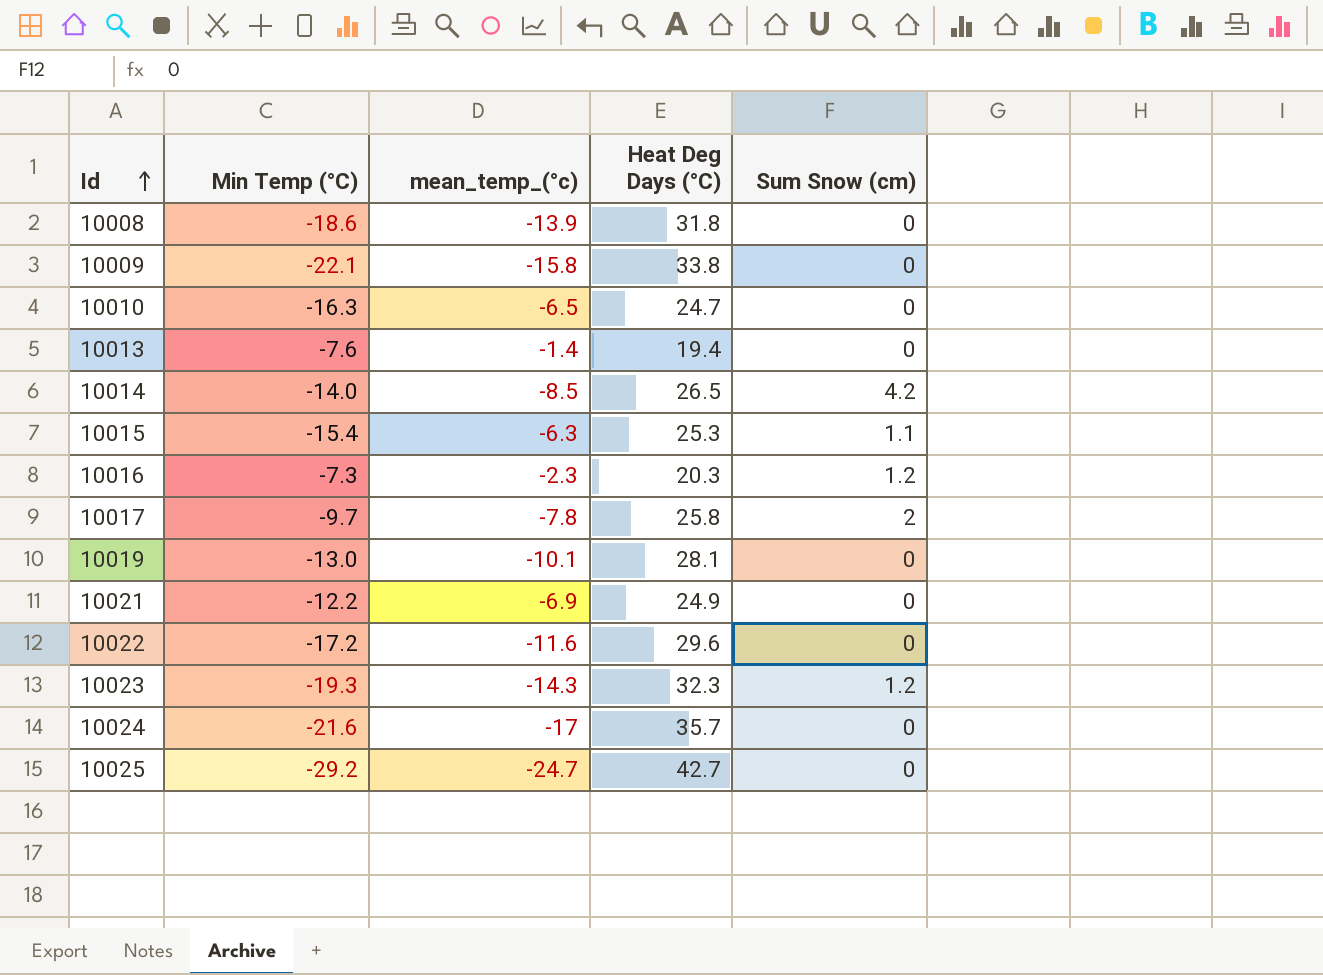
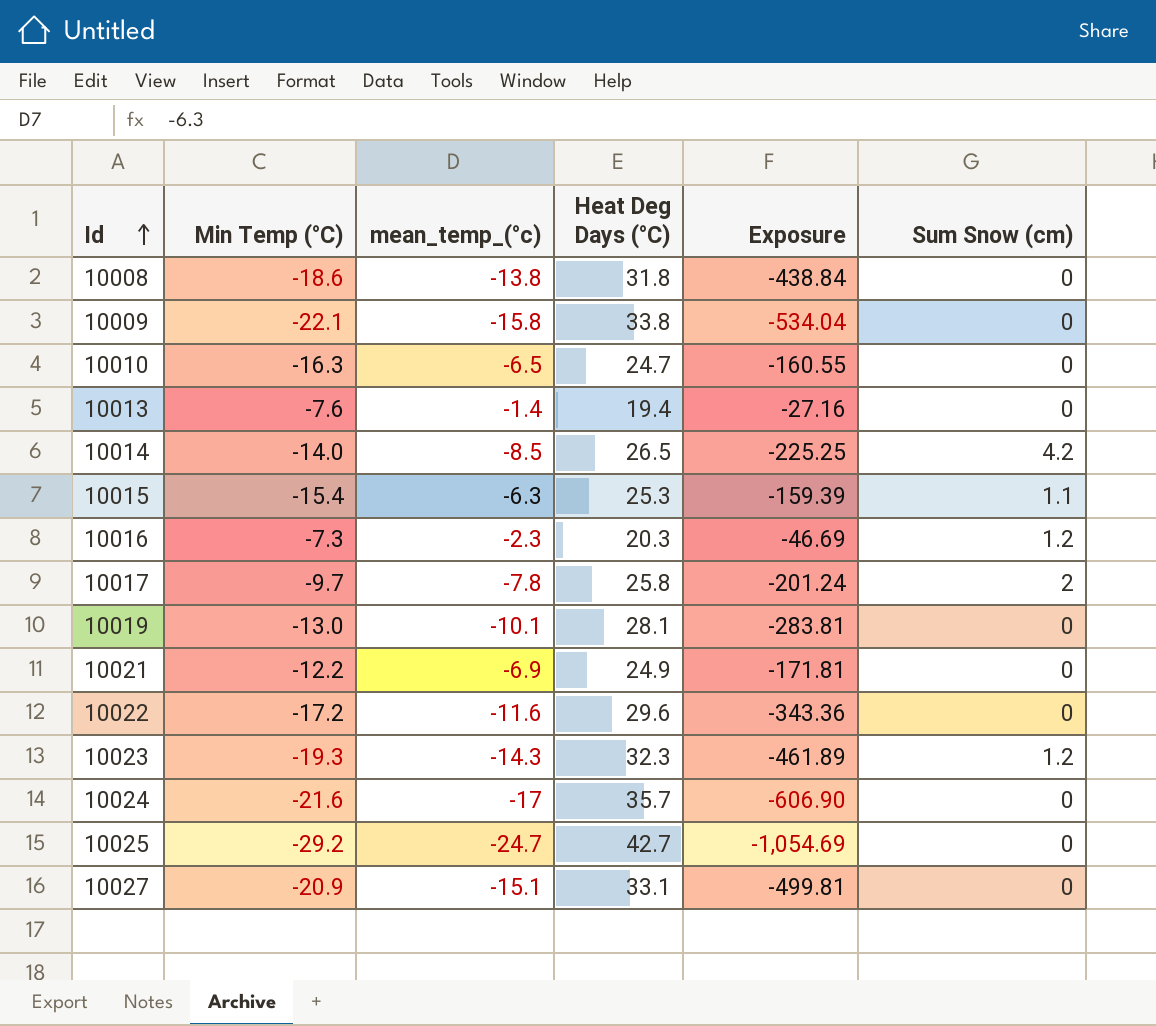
column Exposure | formula: none -> [mean_temp_(°c)] * [Heat Deg Days (°C)]
10008 | mean_temp_(°c): -13.9 -> -13.8
row 10027: none -> -20.9 | -15.1 | 33.1 | -499.81 | 0

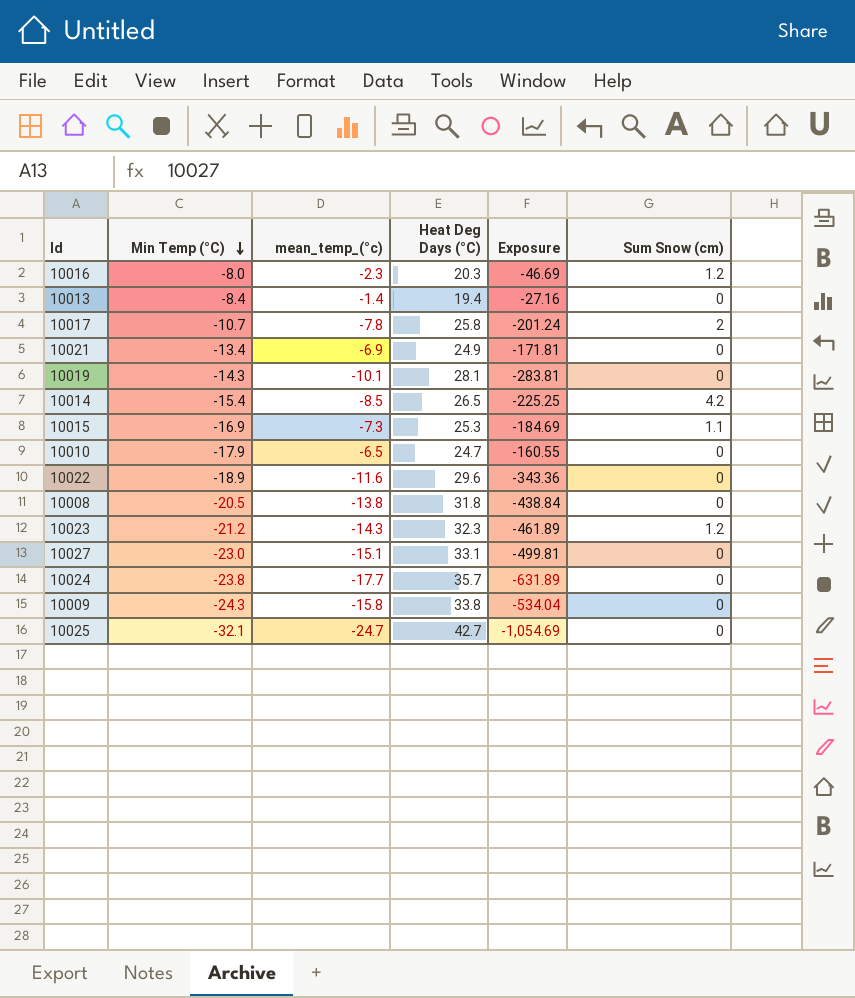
row order: Id ascending -> Min Temp (°C) descending
10016 | Min Temp (°C): -7.3 -> -8.0
10013 | Min Temp (°C): -7.6 -> -8.4
10017 | Min Temp (°C): -9.7 -> -10.7
10021 | Min Temp (°C): -12.2 -> -13.4
10019 | Min Temp (°C): -13.0 -> -14.3
10014 | Min Temp (°C): -14.0 -> -15.4
10015 | Min Temp (°C): -15.4 -> -16.9
10015 | mean_temp_(°c): -6.3 -> -7.3
10015 | Exposure: -159.39 -> -184.69
10010 | Min Temp (°C): -16.3 -> -17.9
10022 | Min Temp (°C): -17.2 -> -18.9
10008 | Min Temp (°C): -18.6 -> -20.5
10023 | Min Temp (°C): -19.3 -> -21.2
10027 | Min Temp (°C): -20.9 -> -23.0
10024 | Min Temp (°C): -21.6 -> -23.8
10024 | mean_temp_(°c): -17 -> -17.7
10024 | Exposure: -606.90 -> -631.89
10009 | Min Temp (°C): -22.1 -> -24.3
10025 | Min Temp (°C): -29.2 -> -32.1

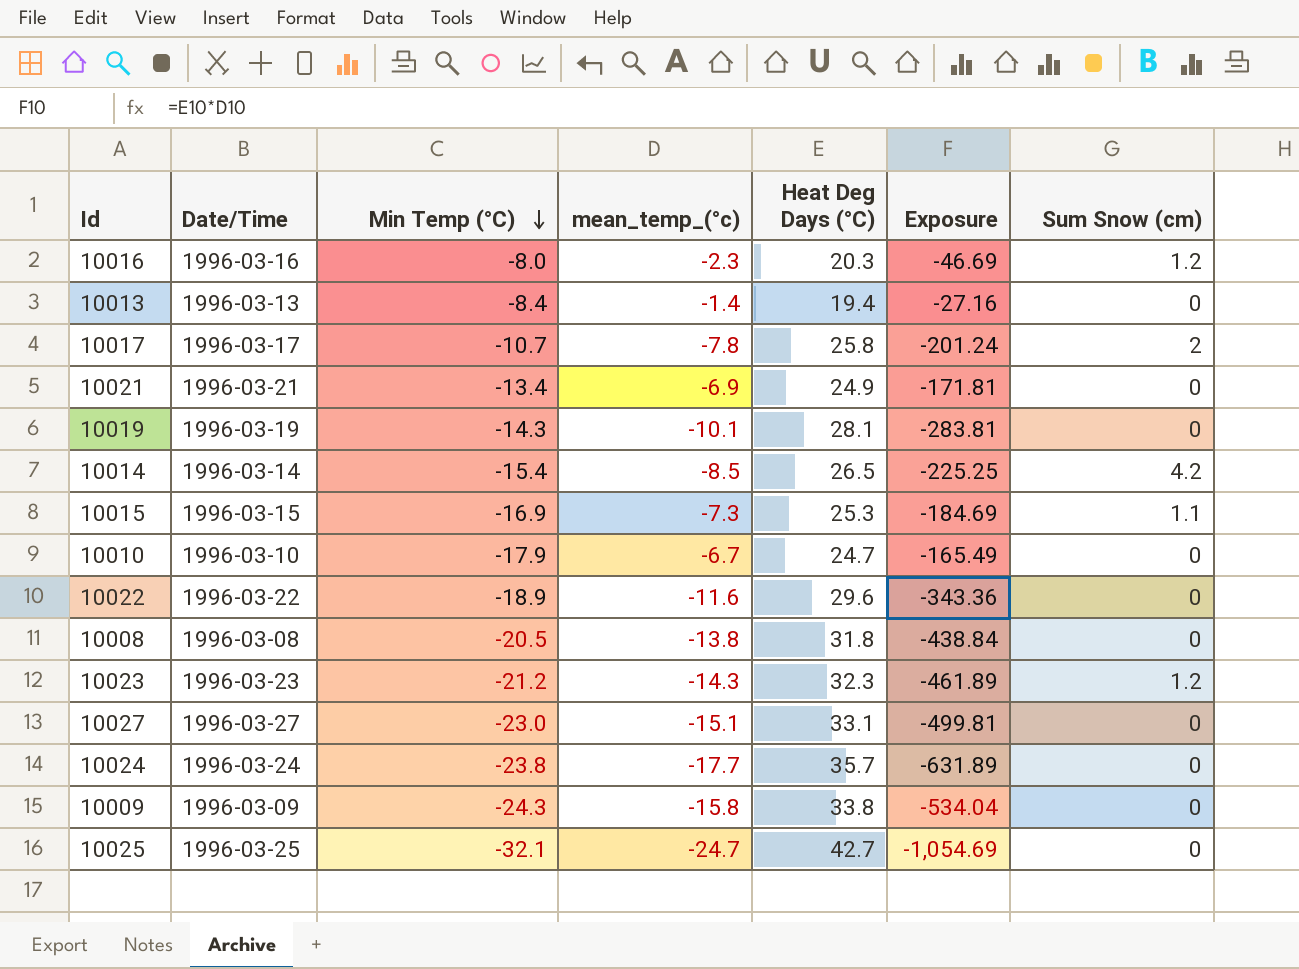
column Date/Time | position: none -> 2
10010 | mean_temp_(°c): -6.5 -> -6.7
10010 | Exposure: -160.55 -> -165.49

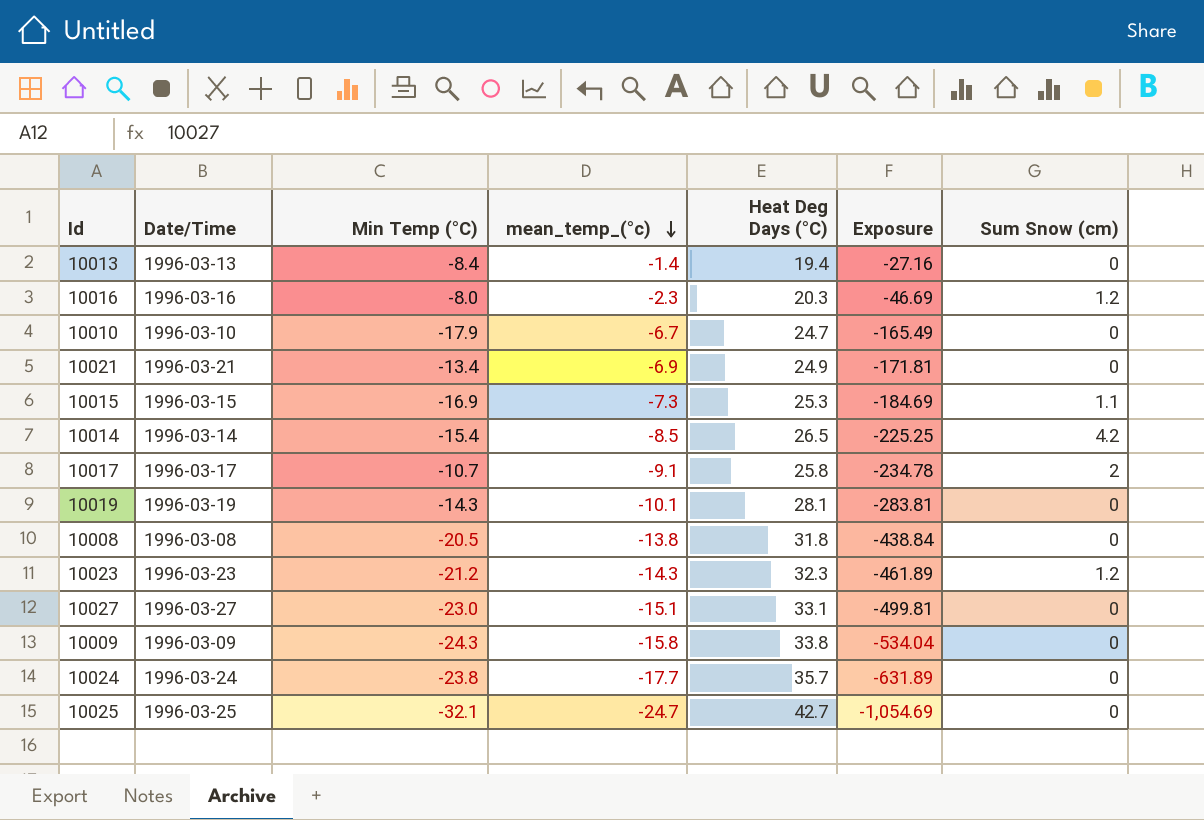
row order: Min Temp (°C) descending -> mean_temp_(°c) descending
row 10022: 1996-03-22 | -18.9 | -11.6 | 29.6 | -343.36 | 0 -> none
10017 | mean_temp_(°c): -7.8 -> -9.1
10017 | Exposure: -201.24 -> -234.78

